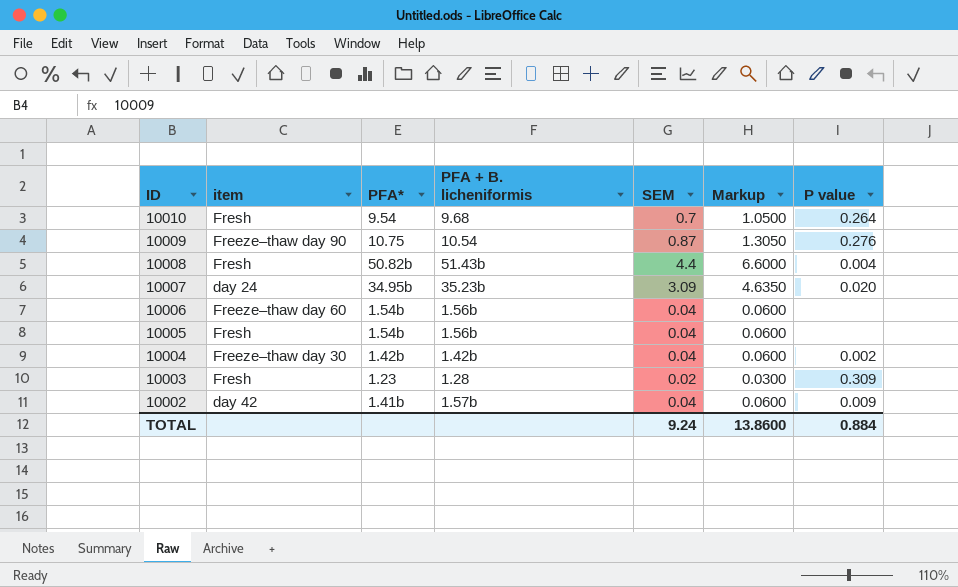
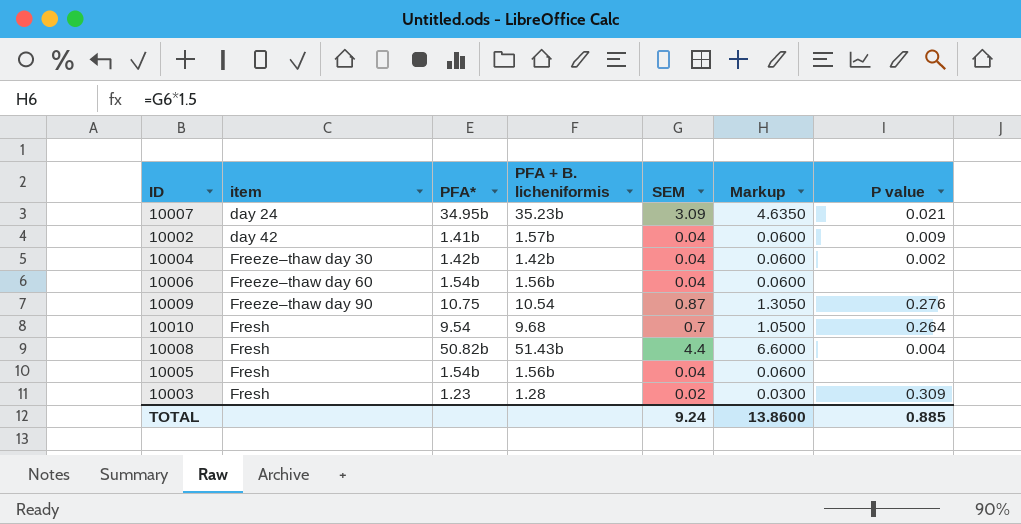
row order: ID descending -> item ascending
10007 | P value: 0.020 -> 0.021
TOTAL | P value: 0.884 -> 0.885

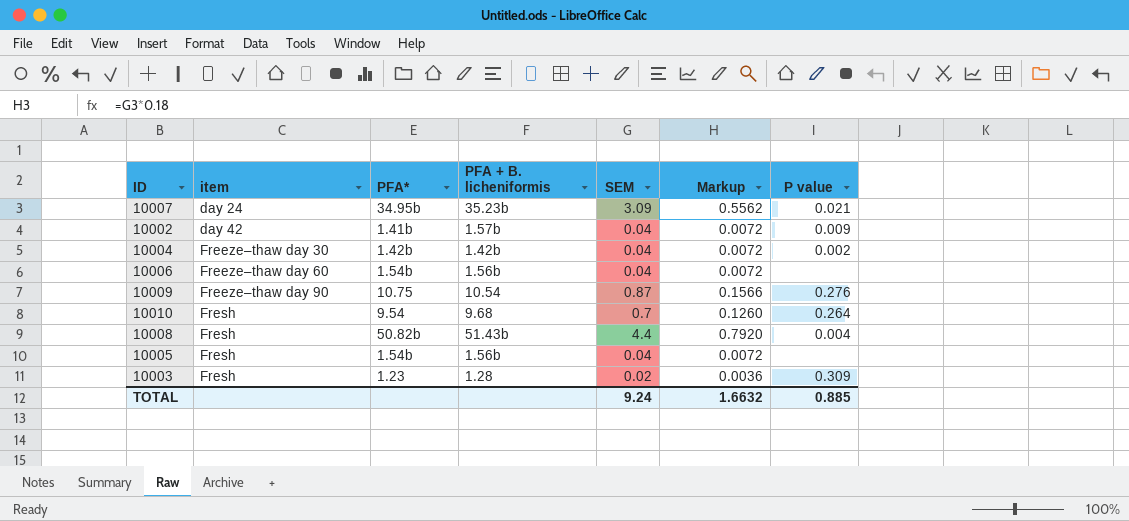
column Markup | formula: [SEM] * 1.5 -> [SEM] * 0.18
TOTAL | Markup: 13.8600 -> 1.6632

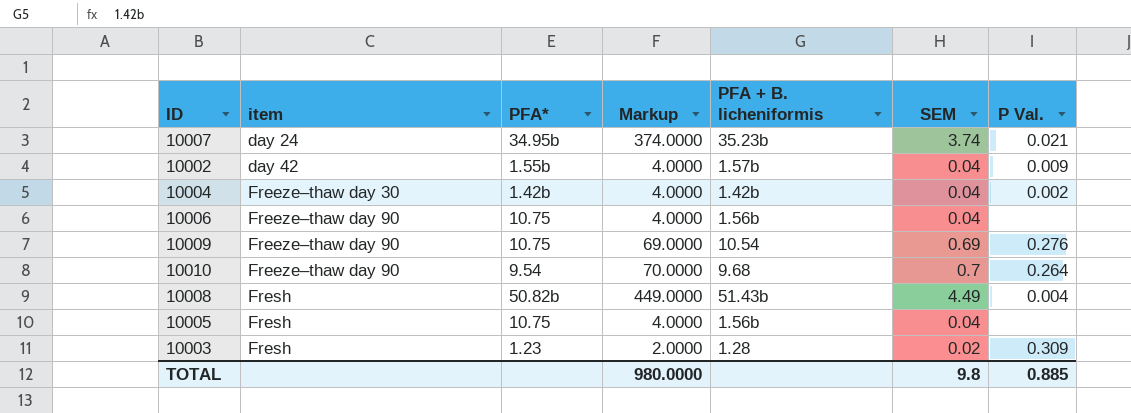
column Markup | formula: [SEM] * 0.18 -> [SEM] * 100
column Markup | position: 6 -> 4
column name: P value -> P Val.
10007 | SEM: 3.09 -> 3.74
10002 | PFA*: 1.41b -> 1.55b
10006 | item: Freeze–thaw day 60 -> Freeze–thaw day 90
10006 | PFA*: 1.54b -> 10.75
10009 | SEM: 0.87 -> 0.69
10010 | item: Fresh -> Freeze–thaw day 90
10008 | SEM: 4.4 -> 4.49
10005 | PFA*: 1.54b -> 10.75
TOTAL | Markup: 1.6632 -> 980.0000
TOTAL | SEM: 9.24 -> 9.8

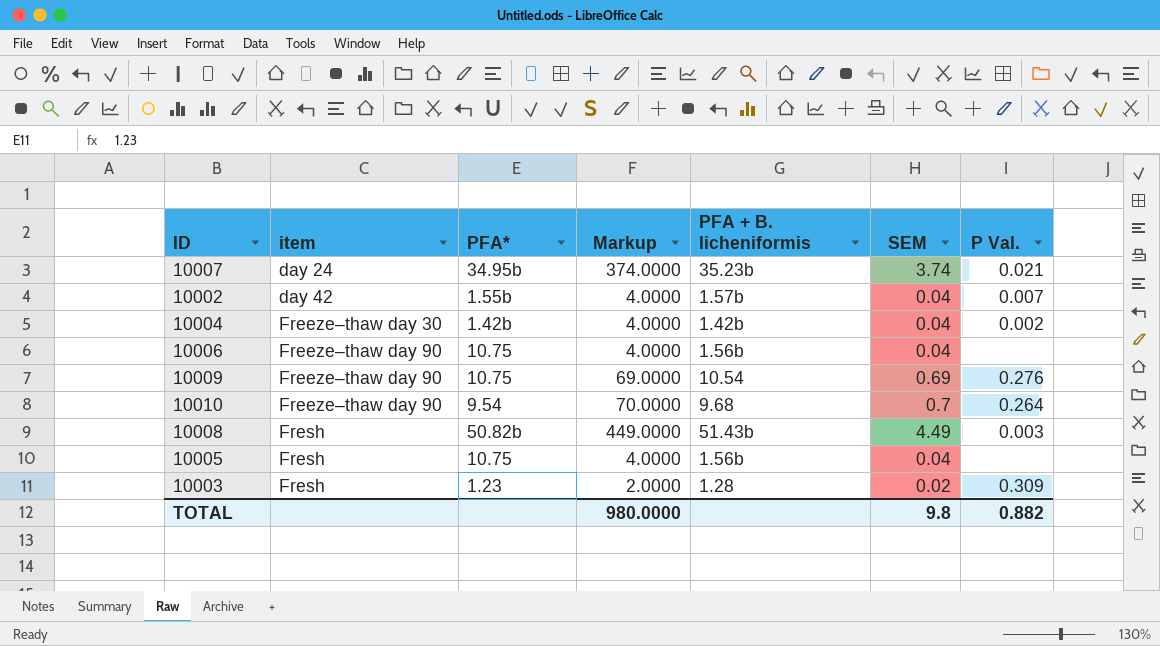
10002 | P Val.: 0.009 -> 0.007
10008 | P Val.: 0.004 -> 0.003
TOTAL | P Val.: 0.885 -> 0.882

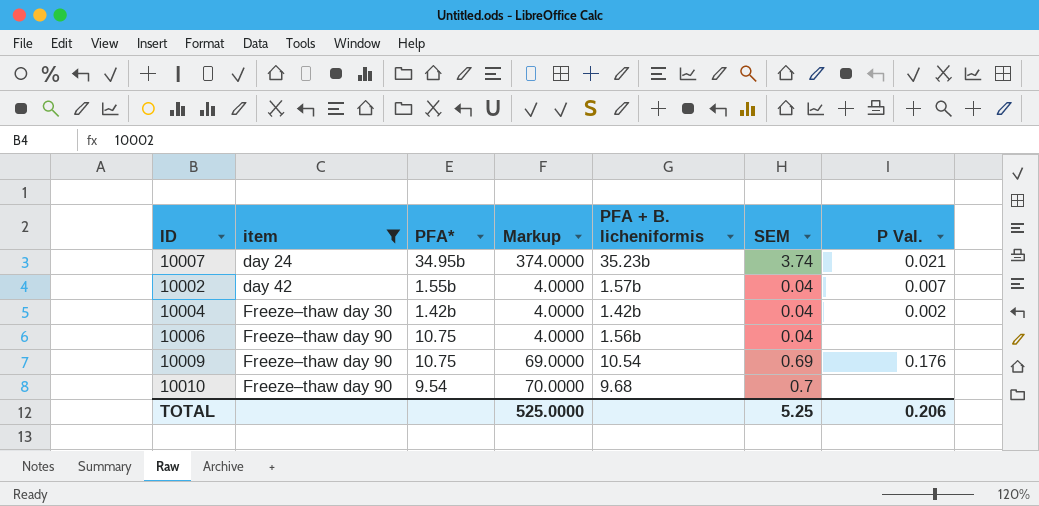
filter: none -> item != Fresh
10009 | P Val.: 0.276 -> 0.176
10010 | P Val.: 0.264 -> none
TOTAL | Markup: 980.0000 -> 525.0000
TOTAL | SEM: 9.8 -> 5.25
TOTAL | P Val.: 0.882 -> 0.206

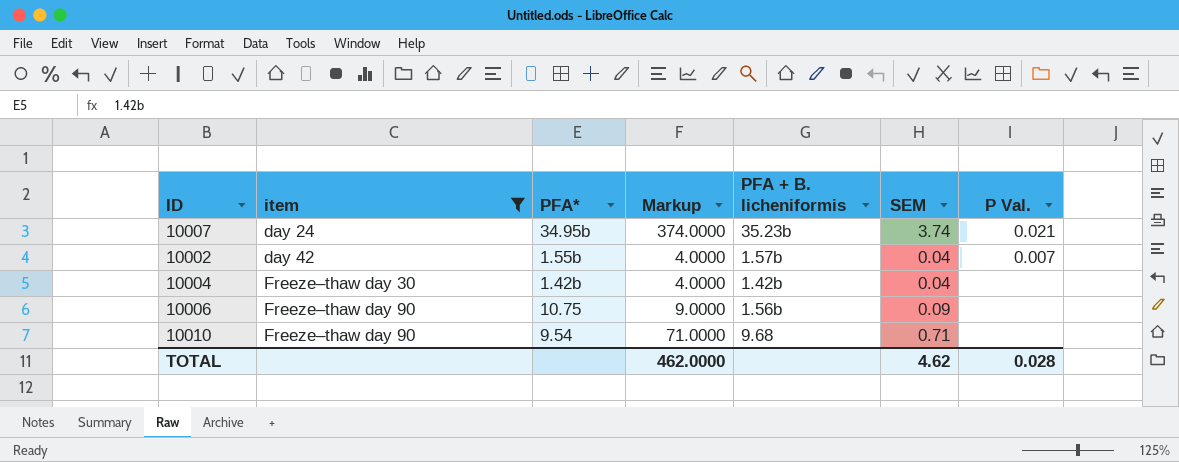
row 10009: Freeze–thaw day 90 | 10.75 | 69.0000 | 10.54 | 0.69 | 0.176 -> none
10004 | P Val.: 0.002 -> none
10006 | Markup: 4.0000 -> 9.0000
10006 | SEM: 0.04 -> 0.09
10010 | Markup: 70.0000 -> 71.0000
10010 | SEM: 0.7 -> 0.71
TOTAL | Markup: 525.0000 -> 462.0000
TOTAL | SEM: 5.25 -> 4.62
TOTAL | P Val.: 0.206 -> 0.028

